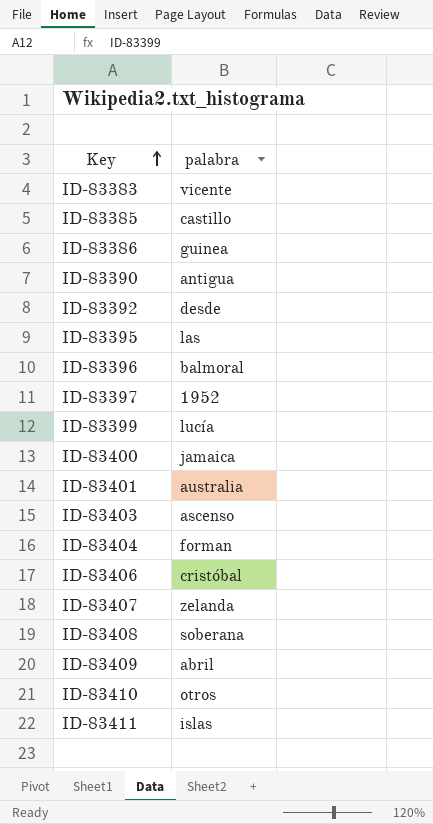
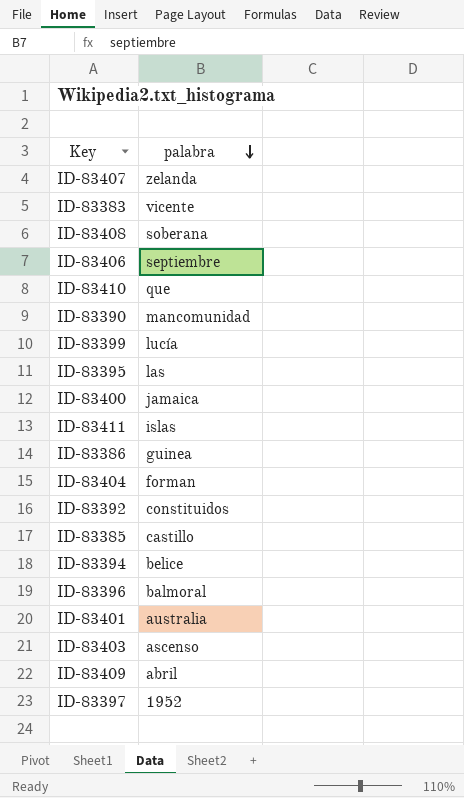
row order: Key ascending -> palabra descending
ID-83406 | palabra: cristóbal -> septiembre
ID-83410 | palabra: otros -> que
ID-83390 | palabra: antigua -> mancomunidad
ID-83392 | palabra: desde -> constituidos
row ID-83394: none -> belice

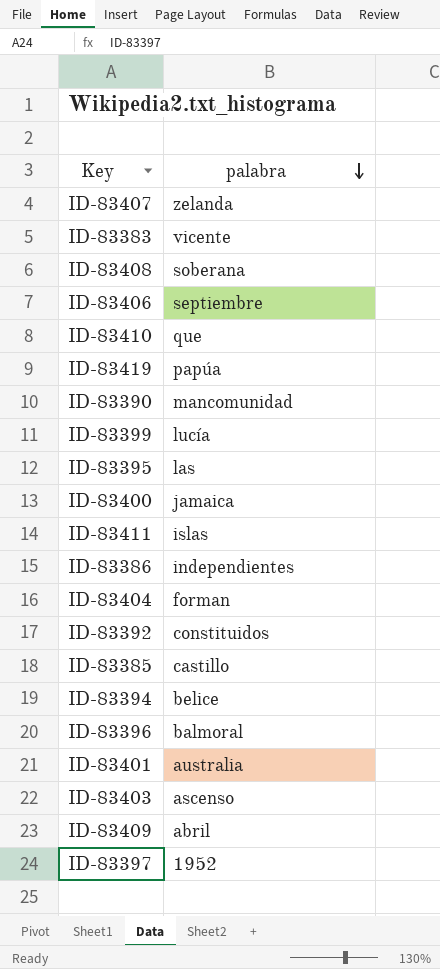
row ID-83419: none -> papúa
ID-83386 | palabra: guinea -> independientes

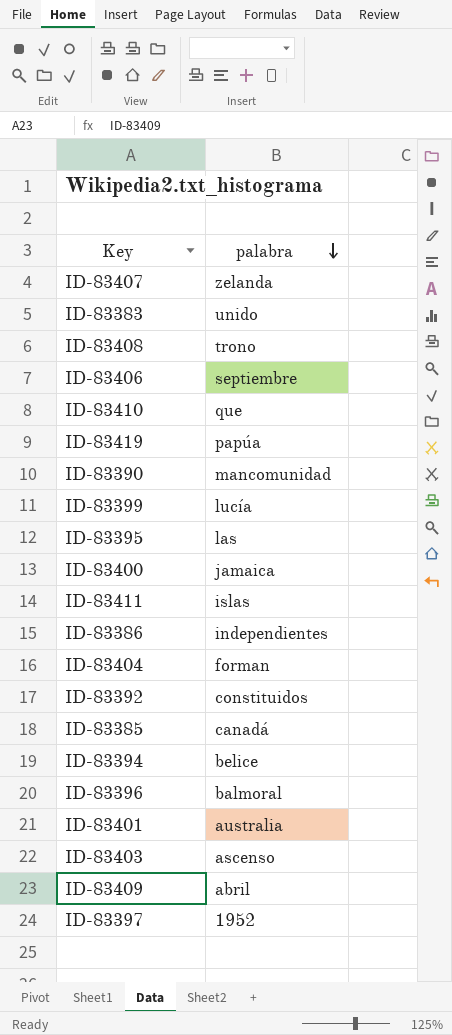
ID-83383 | palabra: vicente -> unido
ID-83408 | palabra: soberana -> trono
ID-83385 | palabra: castillo -> canadá

